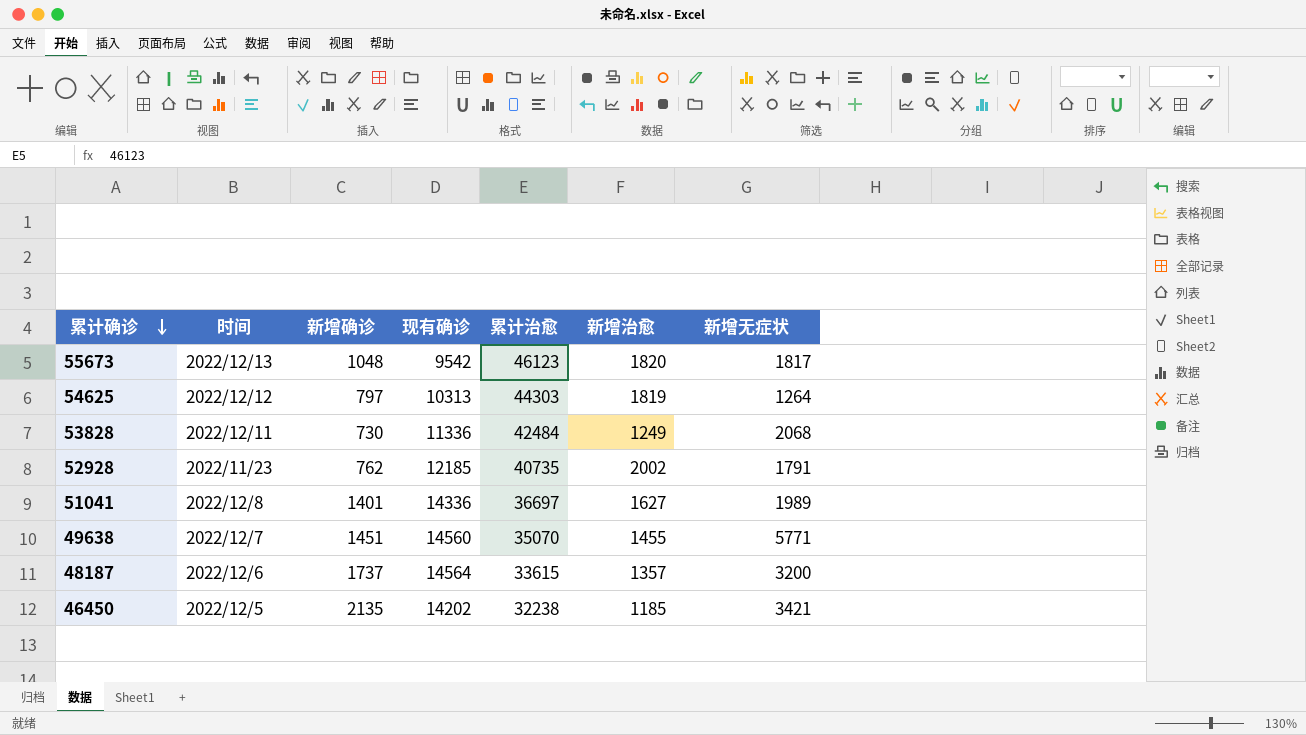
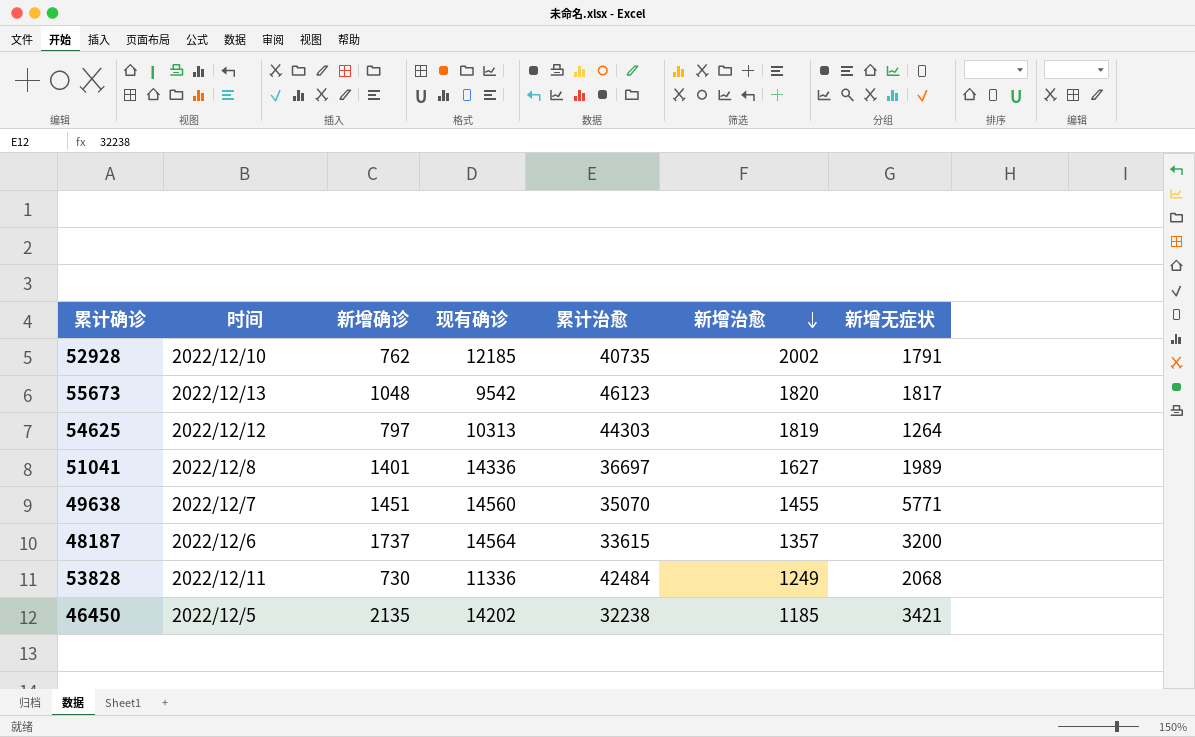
row order: 累计确诊 descending -> 新增治愈 descending
52928 | 时间: 2022/11/23 -> 2022/12/10

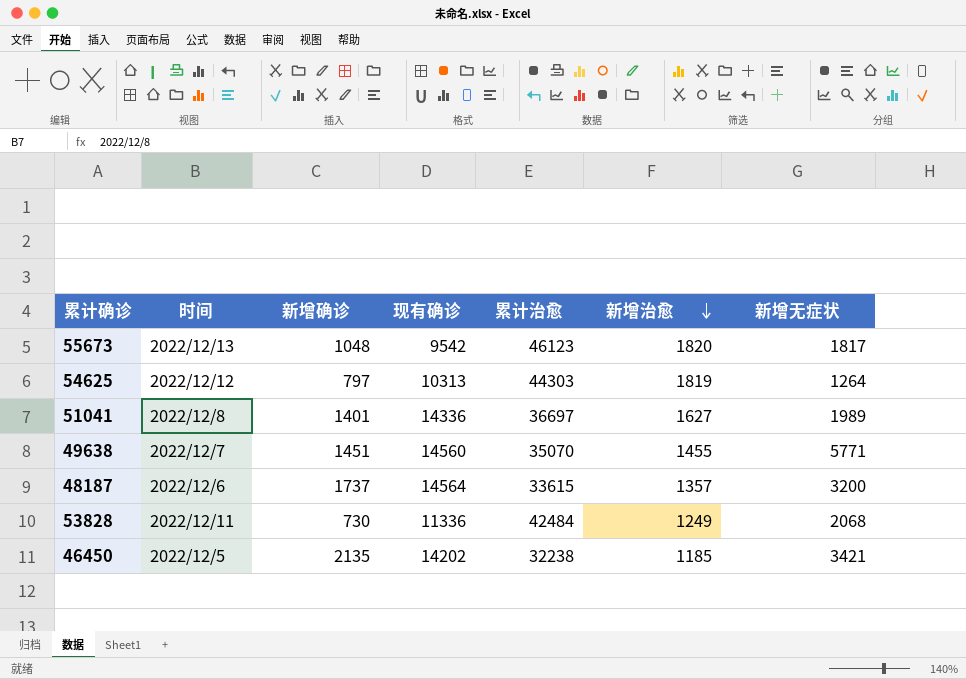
row 52928: 2022/12/10 | 762 | 12185 | 40735 | 2002 | 1791 -> none

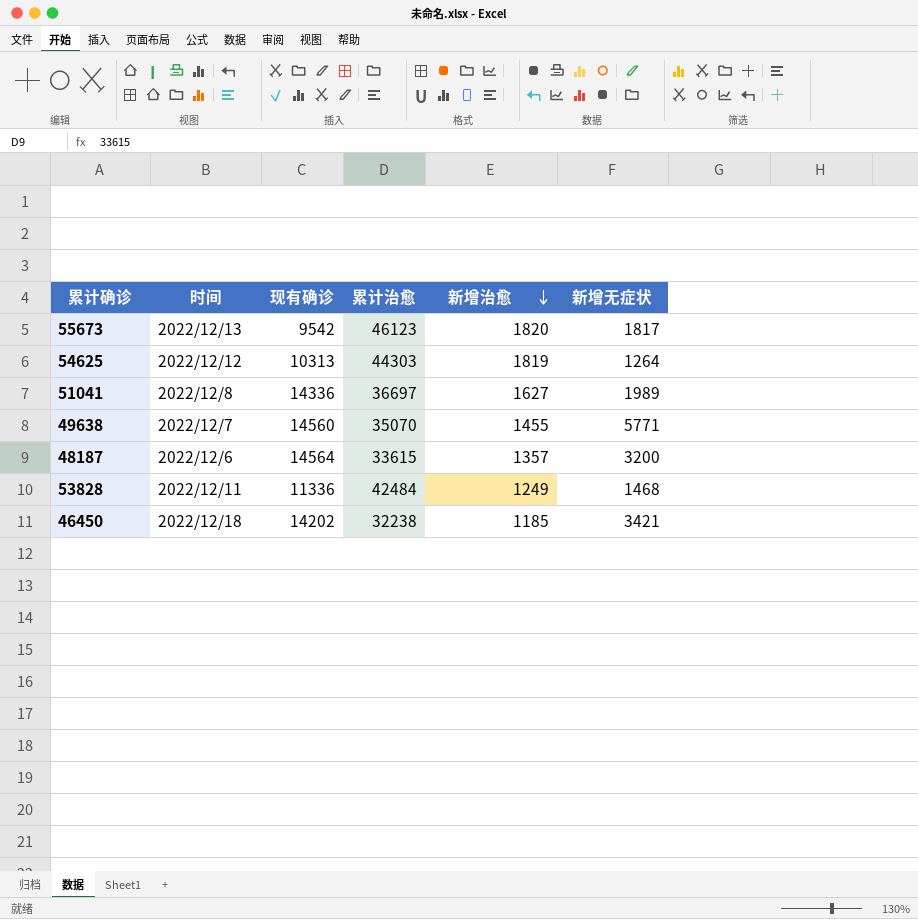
column 新增确诊 | position: 3 -> none
53828 | 新增无症状: 2068 -> 1468
46450 | 时间: 2022/12/5 -> 2022/12/18

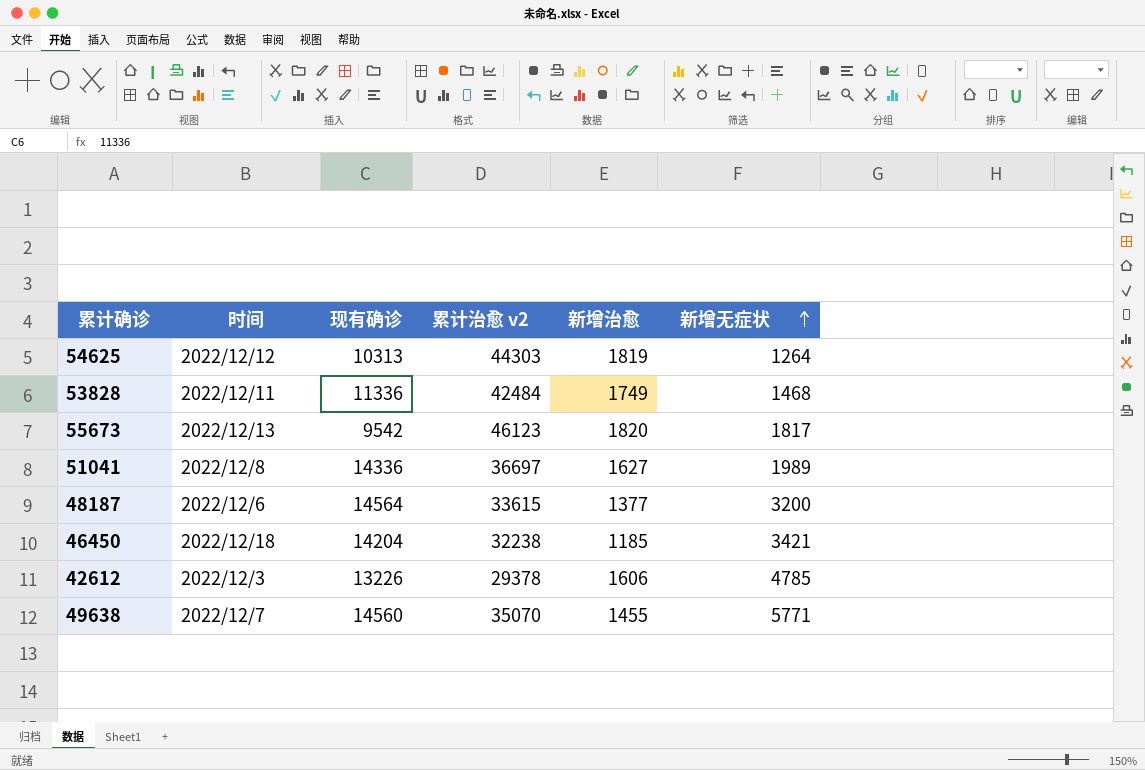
row order: 新增治愈 descending -> 新增无症状 ascending
column name: 累计治愈 -> 累计治愈 v2
53828 | 新增治愈: 1249 -> 1749
48187 | 新增治愈: 1357 -> 1377
46450 | 现有确诊: 14202 -> 14204
row 42612: none -> 2022/12/3 | 13226 | 29378 | 1606 | 4785

